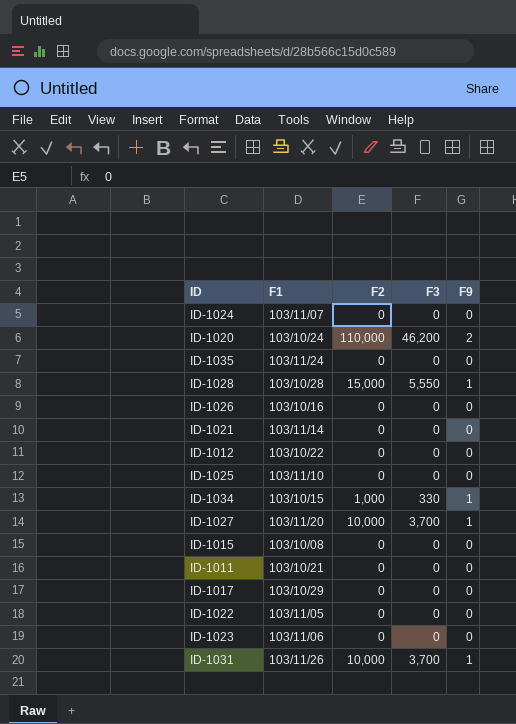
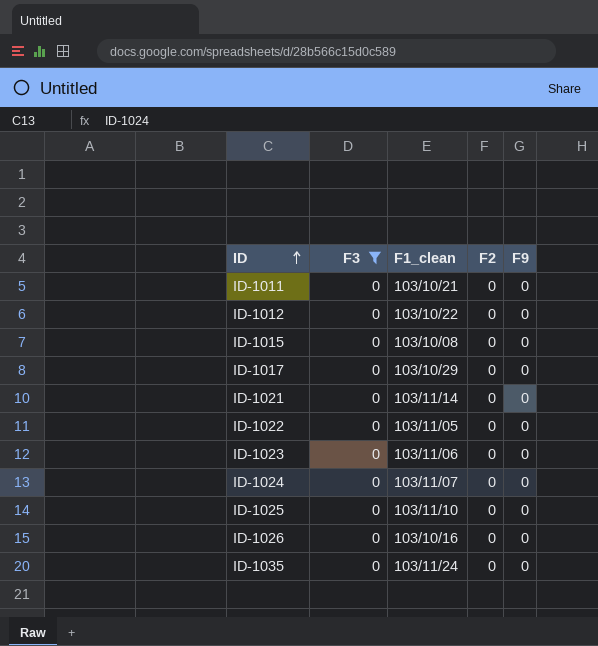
filter: none -> F3 = 0
row order: none -> ID ascending
column F3 | position: 4 -> 2
column name: F1 -> F1_clean

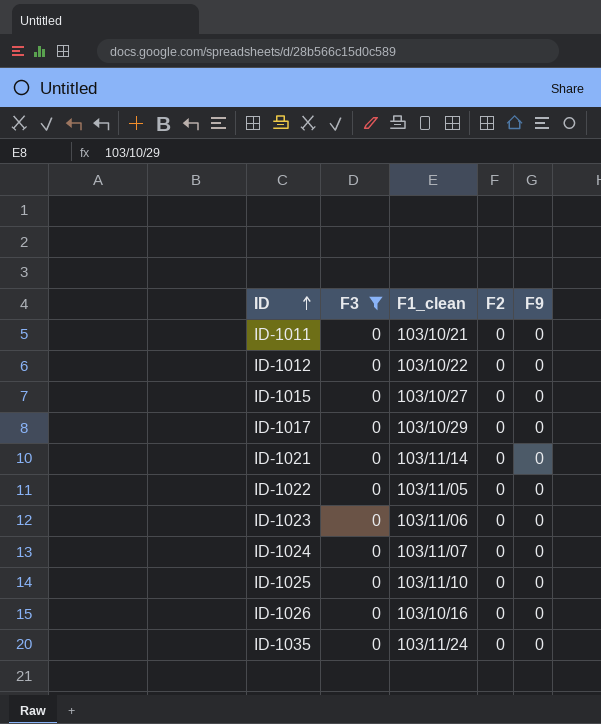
ID-1015 | F1_clean: 103/10/08 -> 103/10/27

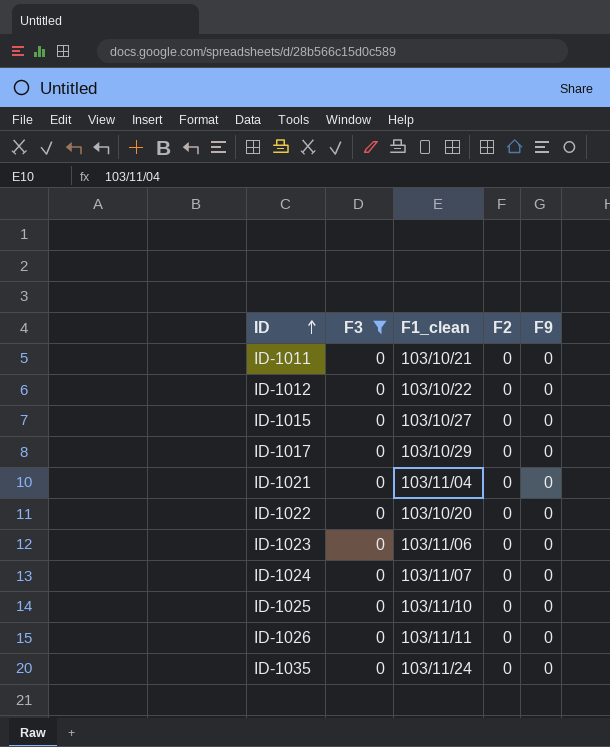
ID-1021 | F1_clean: 103/11/14 -> 103/11/04
ID-1022 | F1_clean: 103/11/05 -> 103/10/20
ID-1026 | F1_clean: 103/10/16 -> 103/11/11

